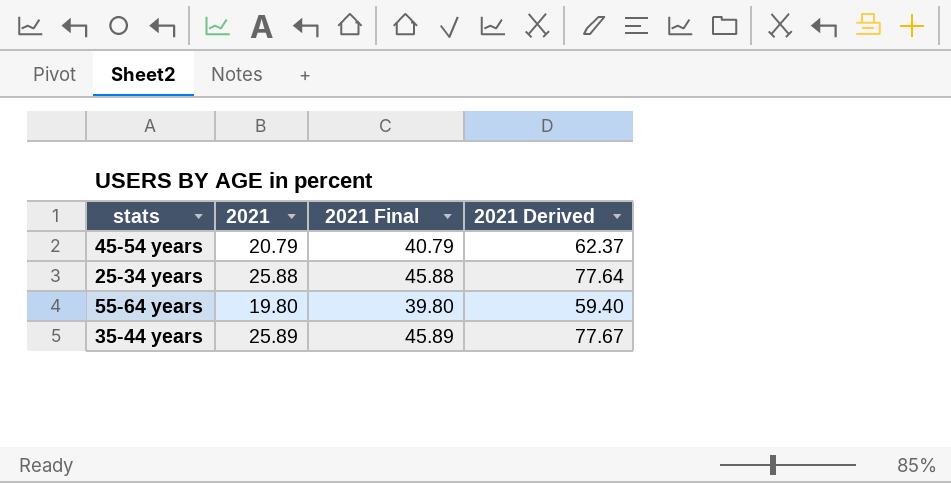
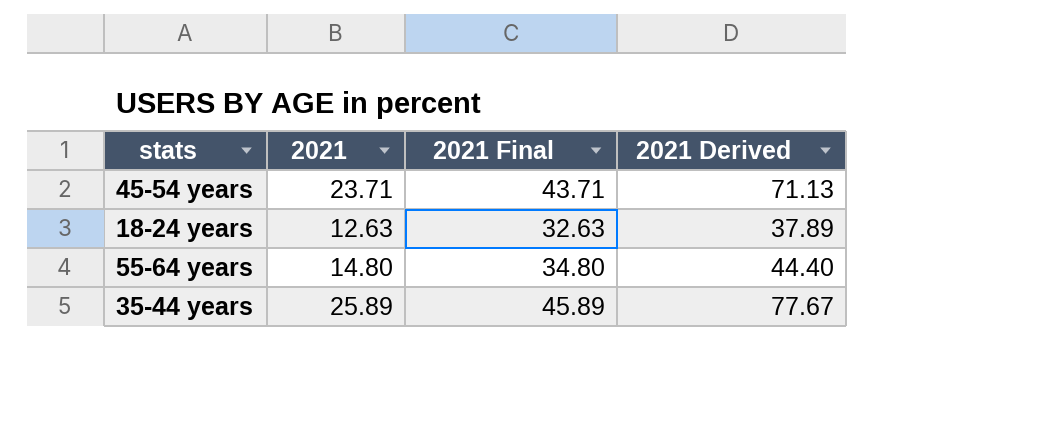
row 25-34 years: 25.88 | 45.88 | 77.64 -> none
45-54 years | 2021: 20.79 -> 23.71
45-54 years | 2021 Final: 40.79 -> 43.71
45-54 years | 2021 Derived: 62.37 -> 71.13
row 18-24 years: none -> 12.63 | 32.63 | 37.89
55-64 years | 2021: 19.80 -> 14.80
55-64 years | 2021 Final: 39.80 -> 34.80
55-64 years | 2021 Derived: 59.40 -> 44.40

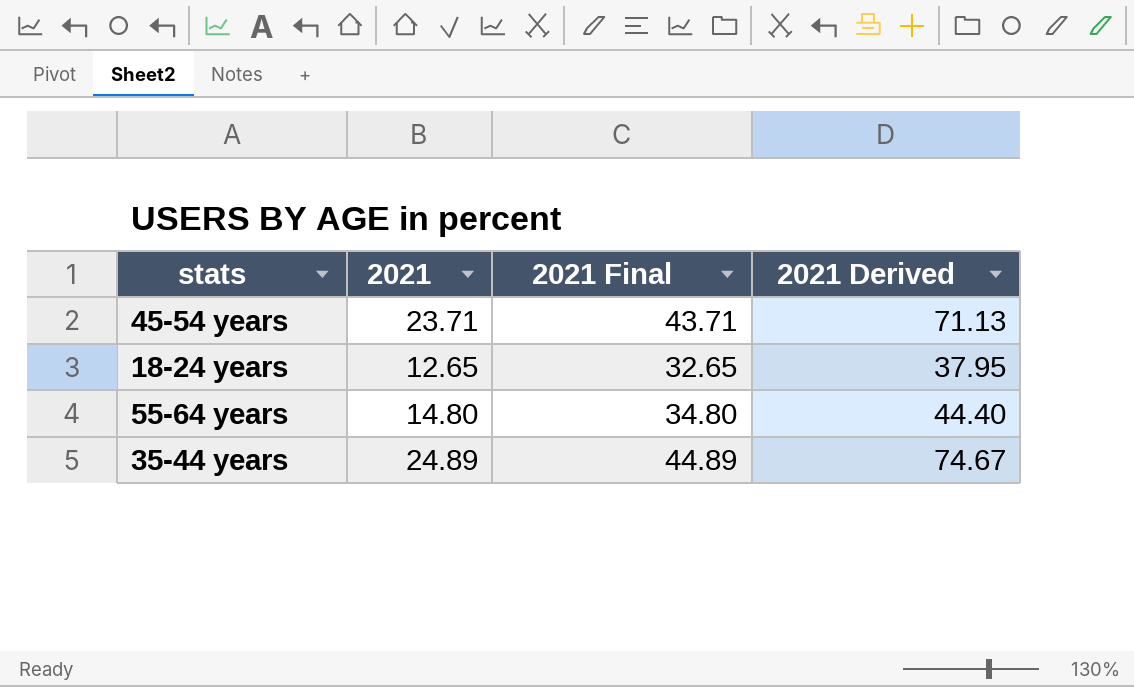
18-24 years | 2021: 12.63 -> 12.65
18-24 years | 2021 Final: 32.63 -> 32.65
18-24 years | 2021 Derived: 37.89 -> 37.95
35-44 years | 2021: 25.89 -> 24.89
35-44 years | 2021 Final: 45.89 -> 44.89
35-44 years | 2021 Derived: 77.67 -> 74.67

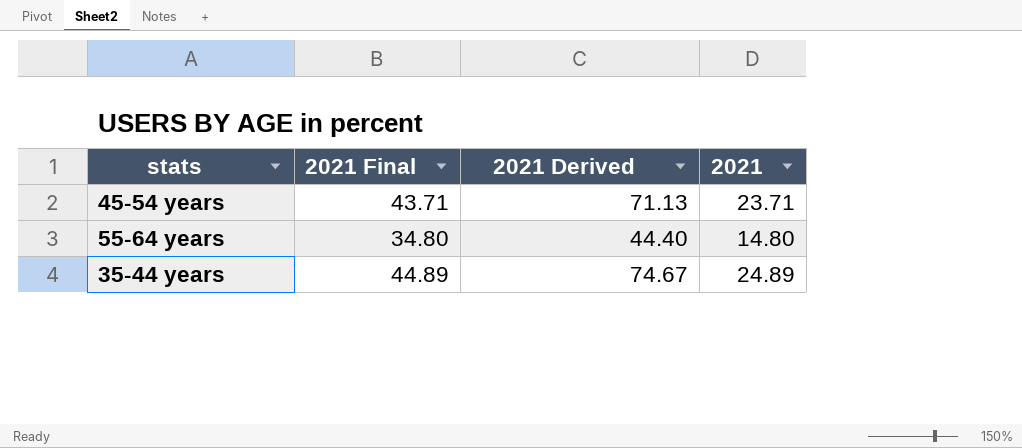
column 2021 | position: 2 -> 4
row 18-24 years: 12.65 | 32.65 | 37.95 -> none

